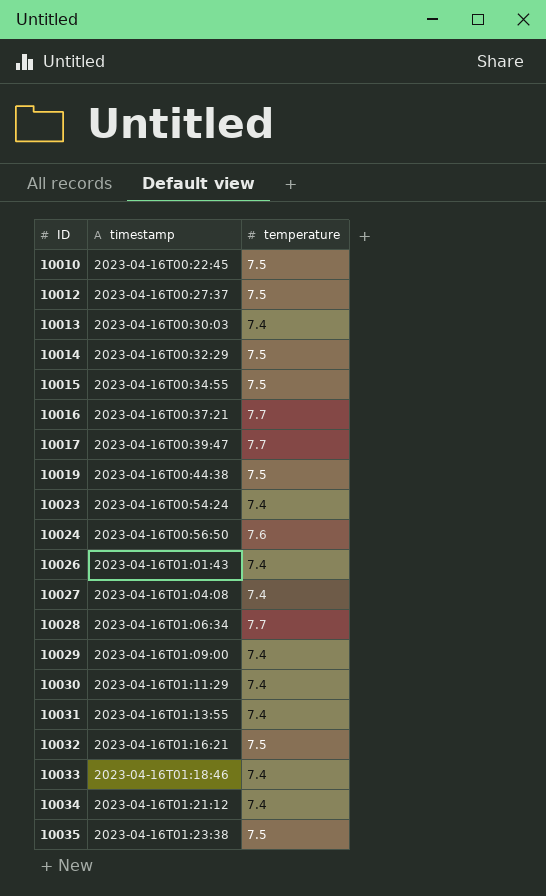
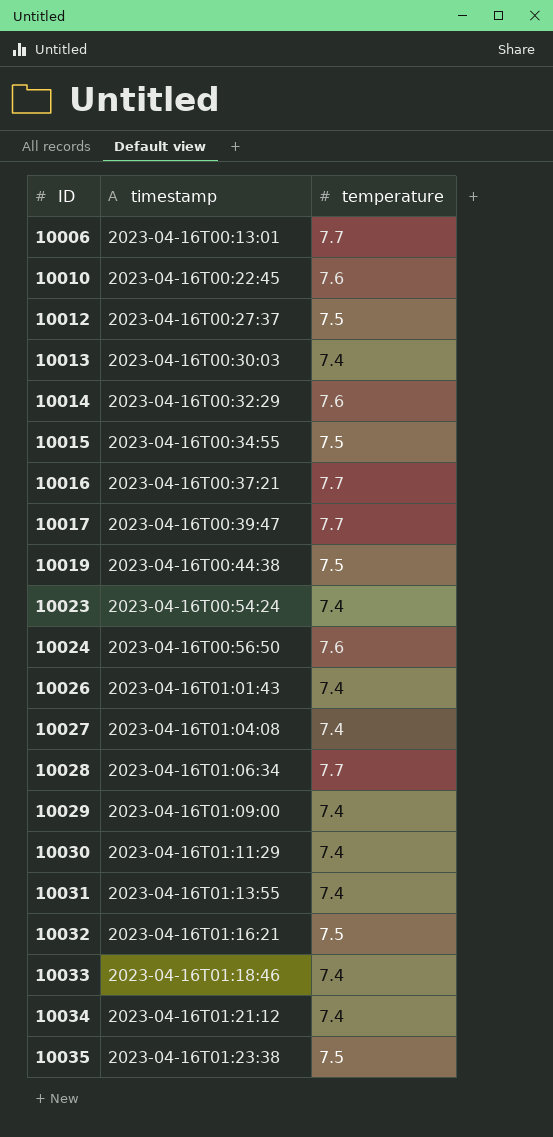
row 10006: none -> 2023-04-16T00:13:01 | 7.7
10010 | temperature: 7.5 -> 7.6
10014 | temperature: 7.5 -> 7.6

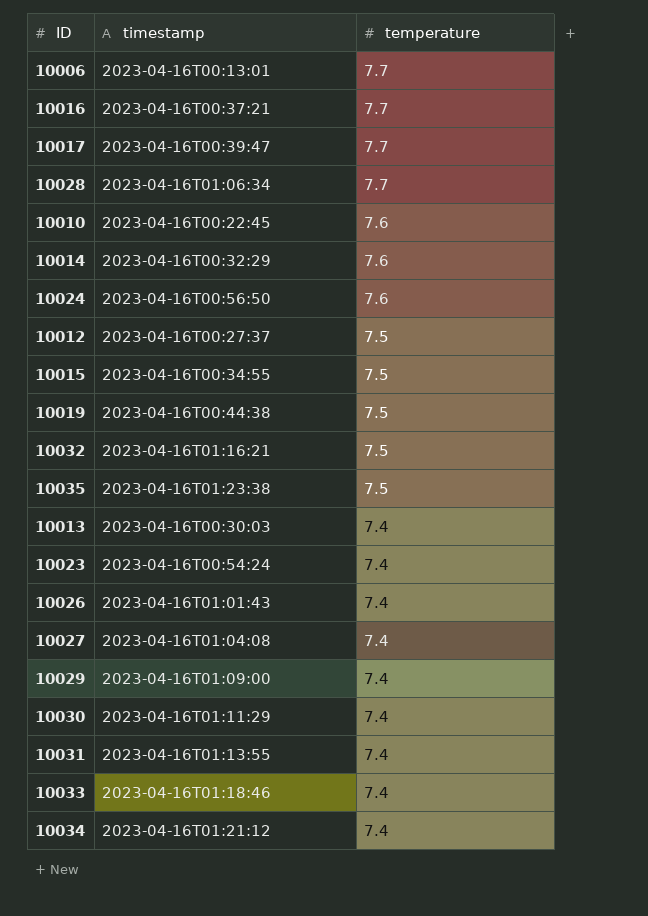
row order: ID ascending -> temperature descending

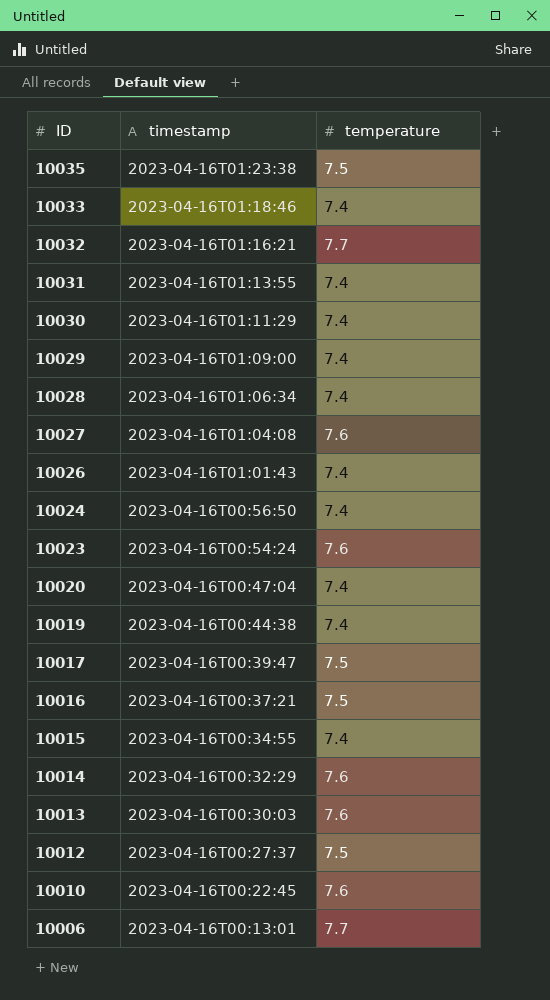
row order: temperature descending -> ID descending
row 10034: 2023-04-16T01:21:12 | 7.4 -> none
10032 | temperature: 7.5 -> 7.7
10028 | temperature: 7.7 -> 7.4
10027 | temperature: 7.4 -> 7.6
10024 | temperature: 7.6 -> 7.4
10023 | temperature: 7.4 -> 7.6
row 10020: none -> 2023-04-16T00:47:04 | 7.4
10019 | temperature: 7.5 -> 7.4
10017 | temperature: 7.7 -> 7.5
10016 | temperature: 7.7 -> 7.5
10015 | temperature: 7.5 -> 7.4
10013 | temperature: 7.4 -> 7.6

